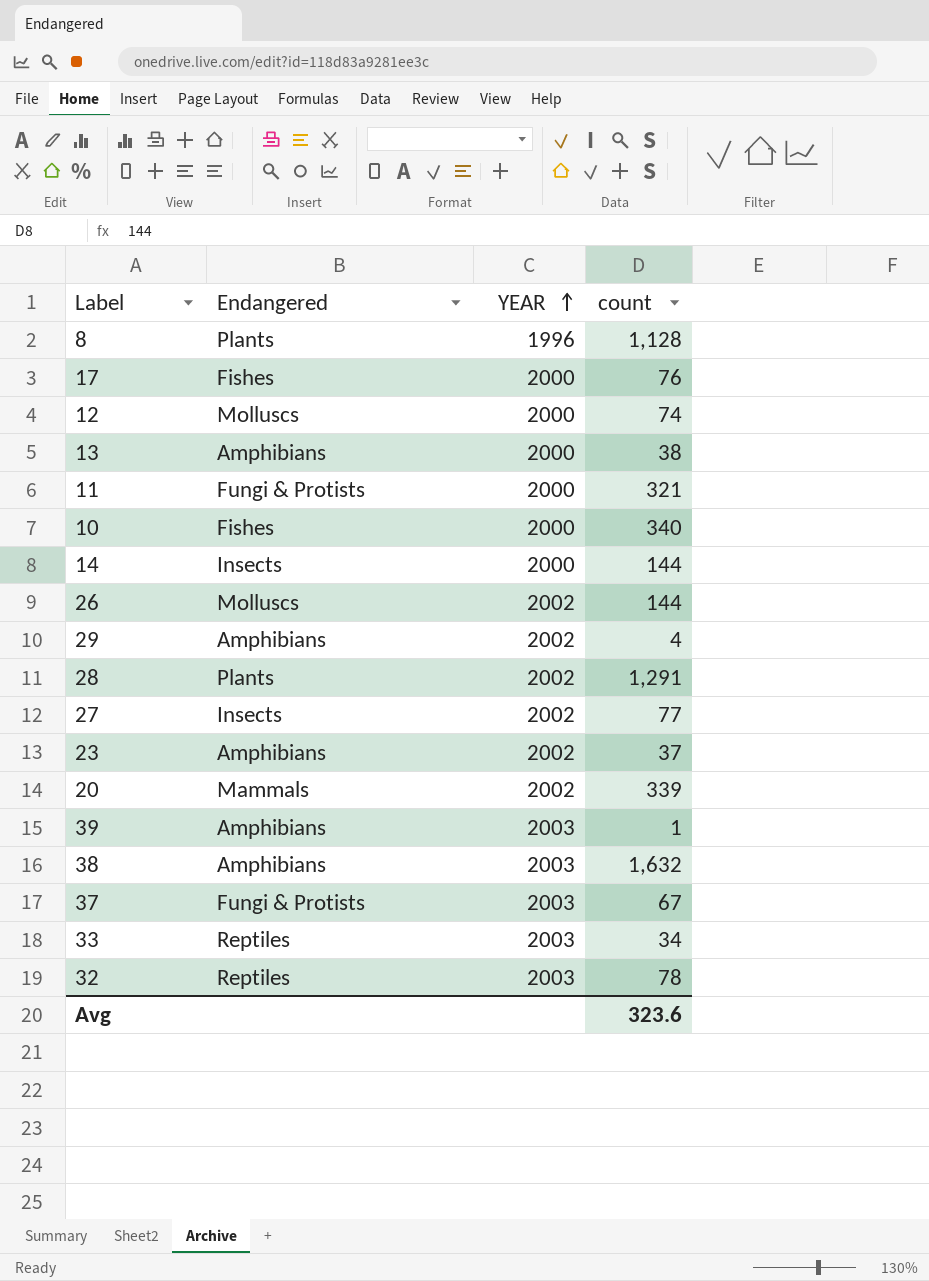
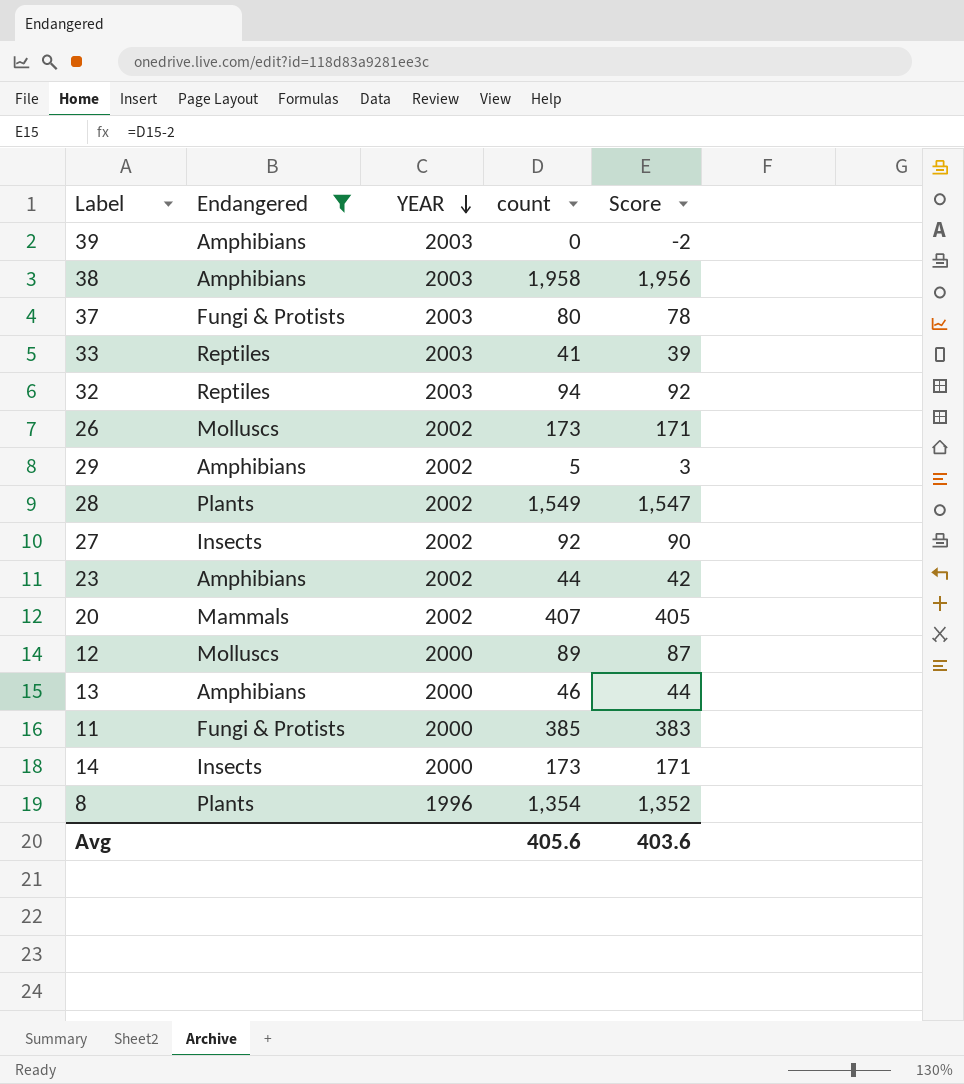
filter: none -> Endangered != Fishes
row order: YEAR ascending -> YEAR descending
column Score | formula: none -> [count] - 2
39 | count: 1 -> 0
38 | count: 1,632 -> 1,958
37 | count: 67 -> 80
33 | count: 34 -> 41
32 | count: 78 -> 94
26 | count: 144 -> 173
29 | count: 4 -> 5
28 | count: 1,291 -> 1,549
27 | count: 77 -> 92
23 | count: 37 -> 44
20 | count: 339 -> 407
12 | count: 74 -> 89
13 | count: 38 -> 46
11 | count: 321 -> 385
14 | count: 144 -> 173
8 | count: 1,128 -> 1,354
Avg | count: 323.6 -> 405.6

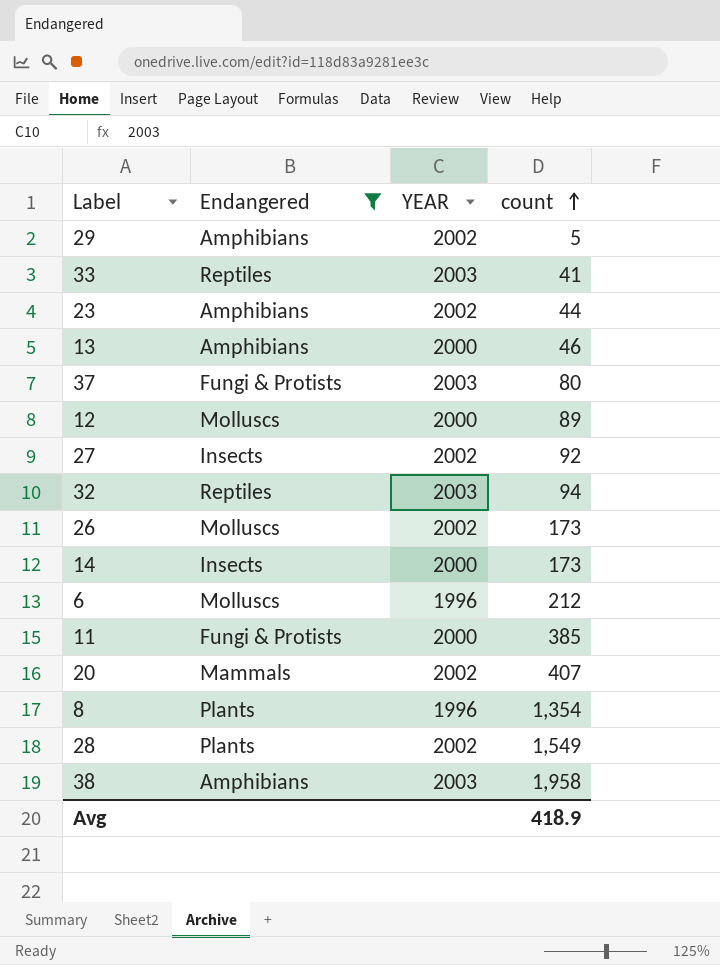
row order: YEAR descending -> count ascending
column Score | formula: [count] - 2 -> none
row 39: Amphibians | 2003 | 0 | -2 -> none
row 6: none -> Molluscs | 1996 | 212
Avg | count: 405.6 -> 418.9

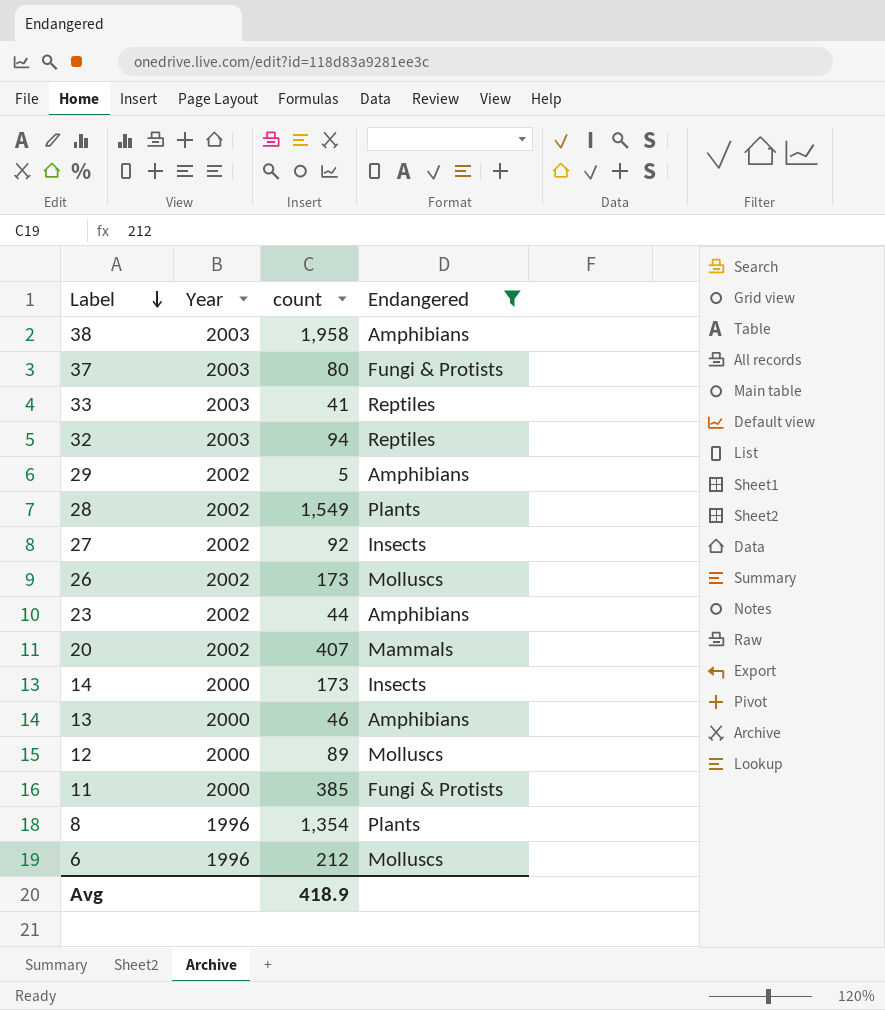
row order: count ascending -> Label descending
column name: YEAR -> Year
column Endangered | position: 2 -> 4

